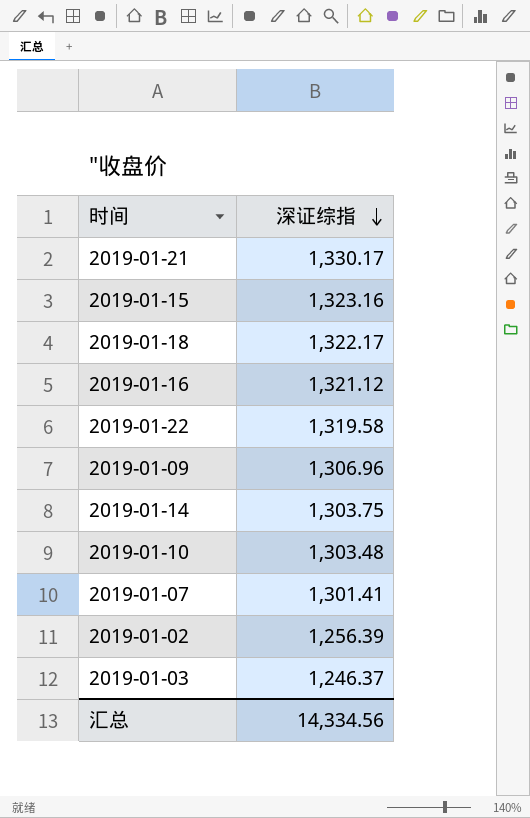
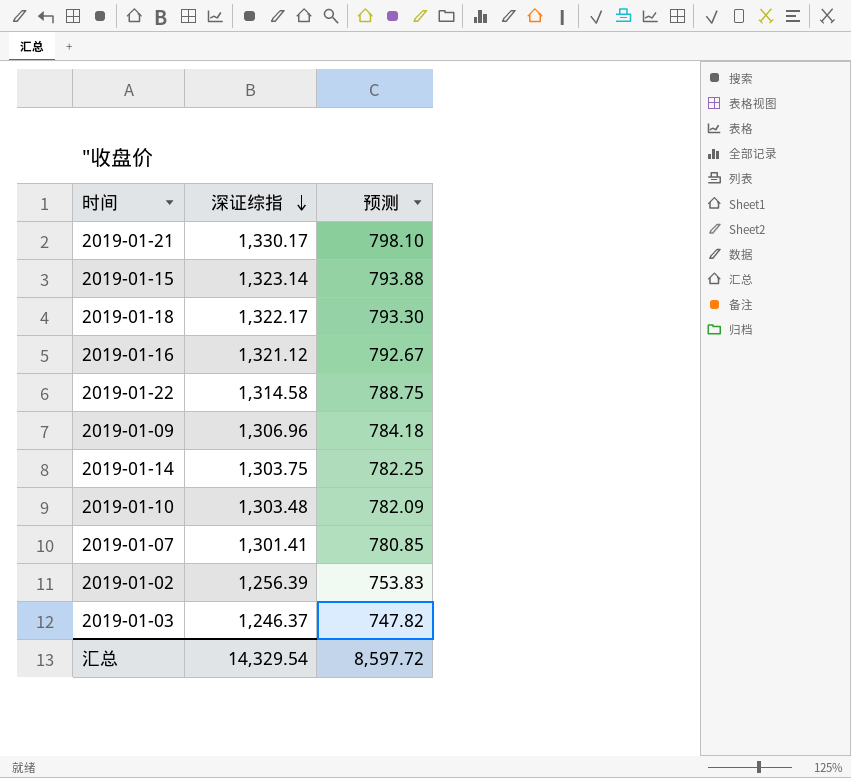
column 预测 | formula: none -> [深证综指] * 0.6
2019-01-15 | 深证综指: 1,323.16 -> 1,323.14
2019-01-22 | 深证综指: 1,319.58 -> 1,314.58
汇总 | 深证综指: 14,334.56 -> 14,329.54

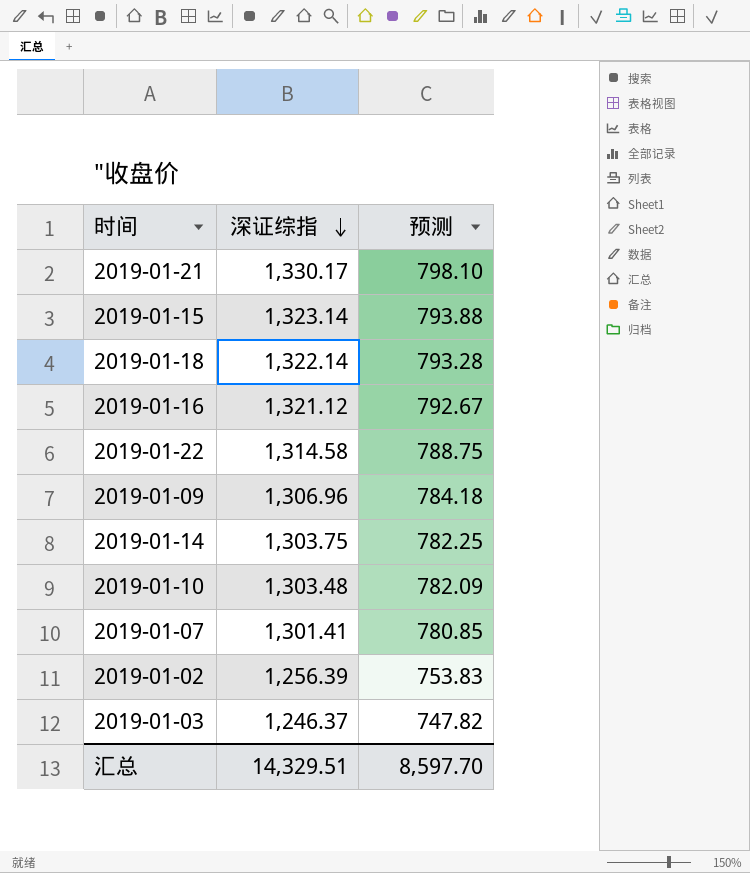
2019-01-18 | 深证综指: 1,322.17 -> 1,322.14
2019-01-18 | 预测: 793.30 -> 793.28
汇总 | 深证综指: 14,329.54 -> 14,329.51
汇总 | 预测: 8,597.72 -> 8,597.70

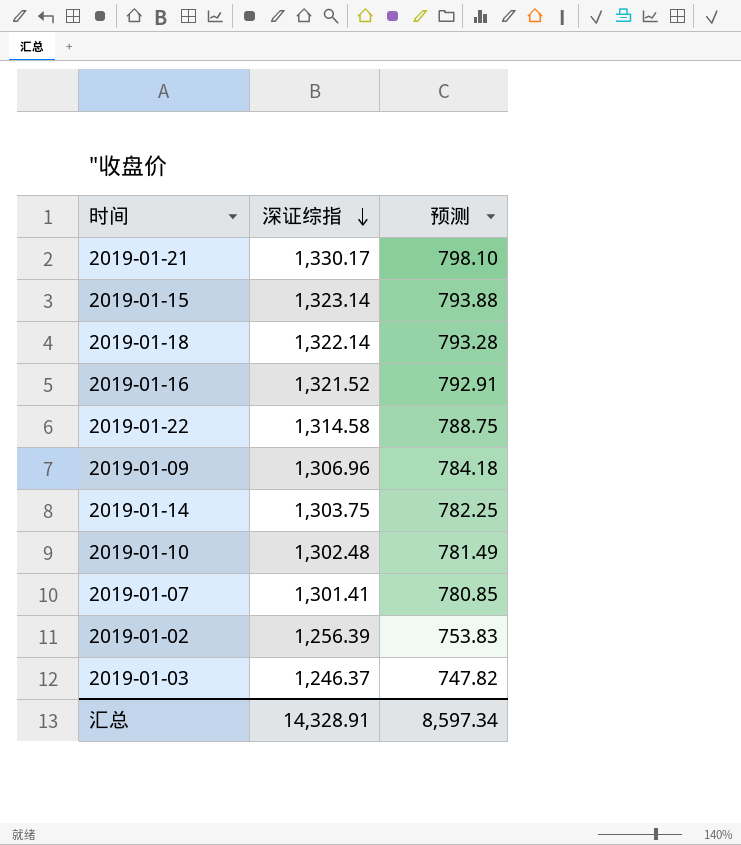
2019-01-16 | 深证综指: 1,321.12 -> 1,321.52
2019-01-16 | 预测: 792.67 -> 792.91
2019-01-10 | 深证综指: 1,303.48 -> 1,302.48
2019-01-10 | 预测: 782.09 -> 781.49
汇总 | 深证综指: 14,329.51 -> 14,328.91
汇总 | 预测: 8,597.70 -> 8,597.34

